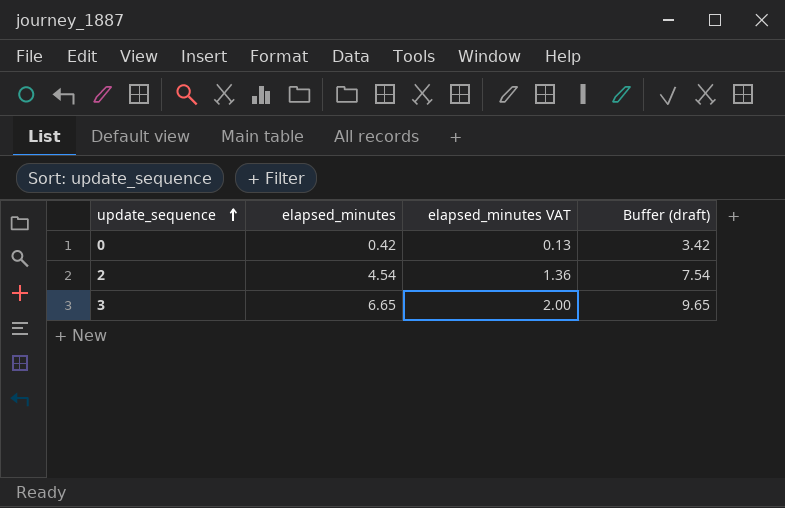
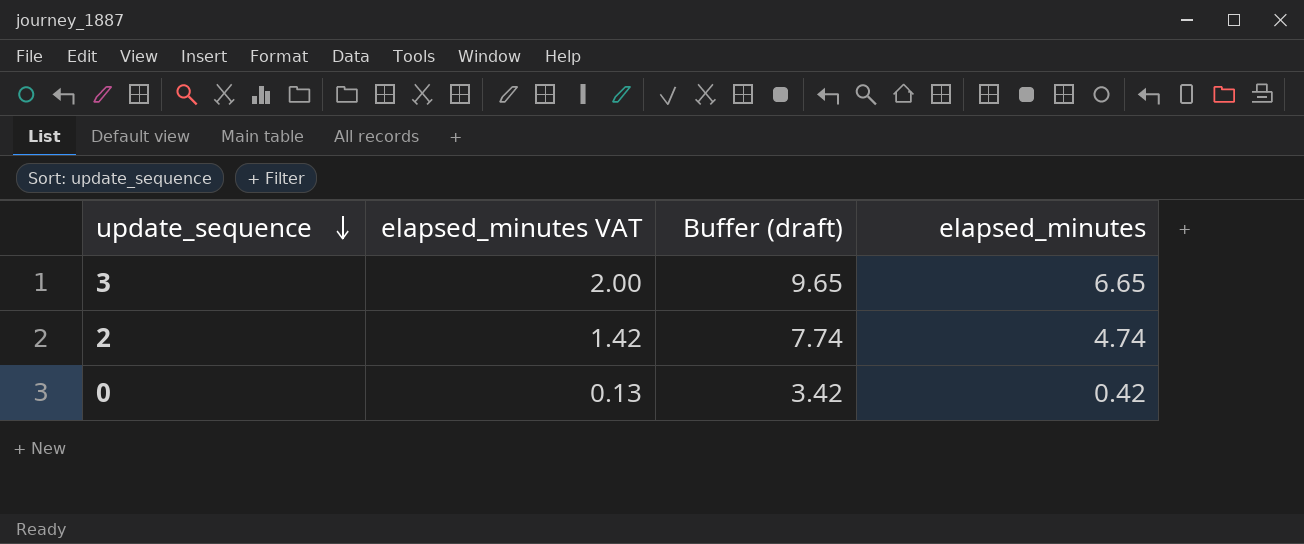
row order: update_sequence ascending -> update_sequence descending
column elapsed_minutes | position: 2 -> 4
2 | elapsed_minutes VAT: 1.36 -> 1.42
2 | Buffer (draft): 7.54 -> 7.74
2 | elapsed_minutes: 4.54 -> 4.74

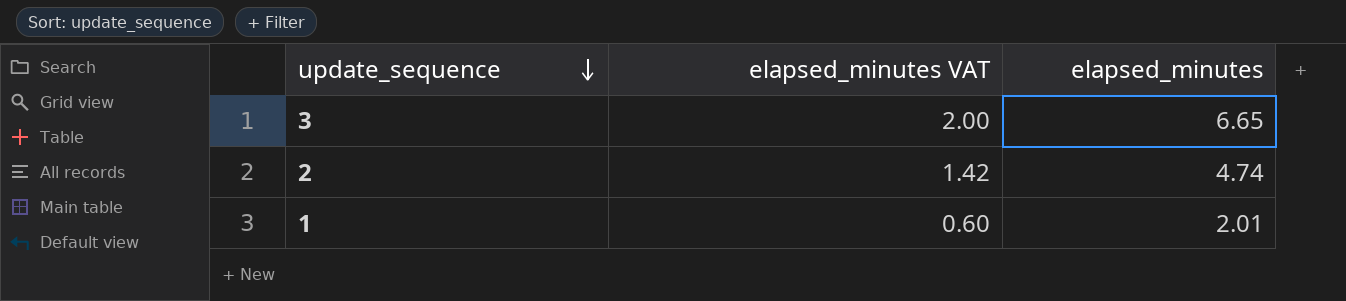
column Buffer (draft) | formula: [elapsed_minutes] + 3 -> none
row 0: 0.13 | 3.42 | 0.42 -> none
row 1: none -> 0.60 | 2.01

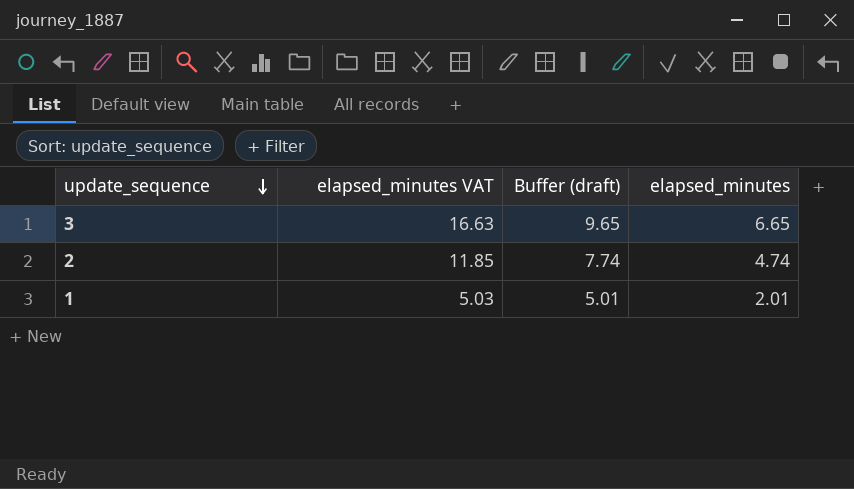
column elapsed_minutes VAT | formula: [elapsed_minutes] * 0.3 -> [elapsed_minutes] * 2.5
column Buffer (draft) | formula: none -> [elapsed_minutes] + 3

